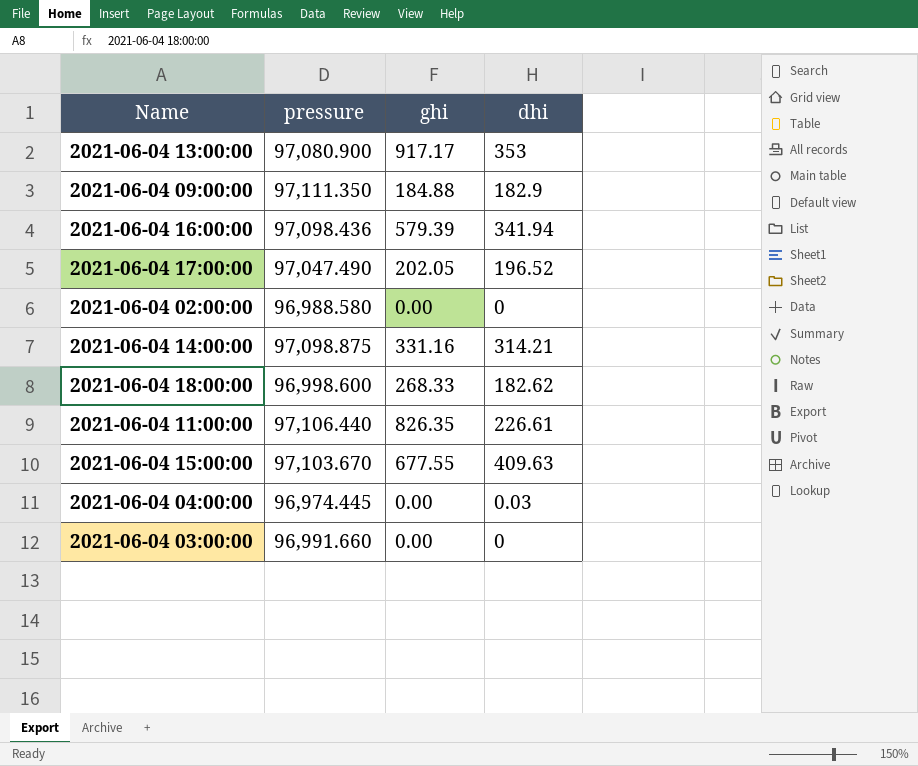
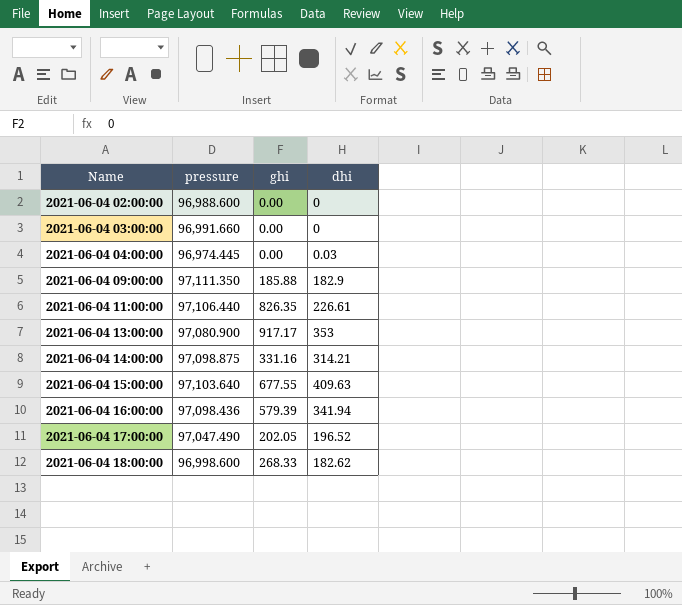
row order: none -> Name ascending
2021-06-04 02:00:00 | pressure: 96,988.580 -> 96,988.600
2021-06-04 09:00:00 | ghi: 184.88 -> 185.88
2021-06-04 15:00:00 | pressure: 97,103.670 -> 97,103.640

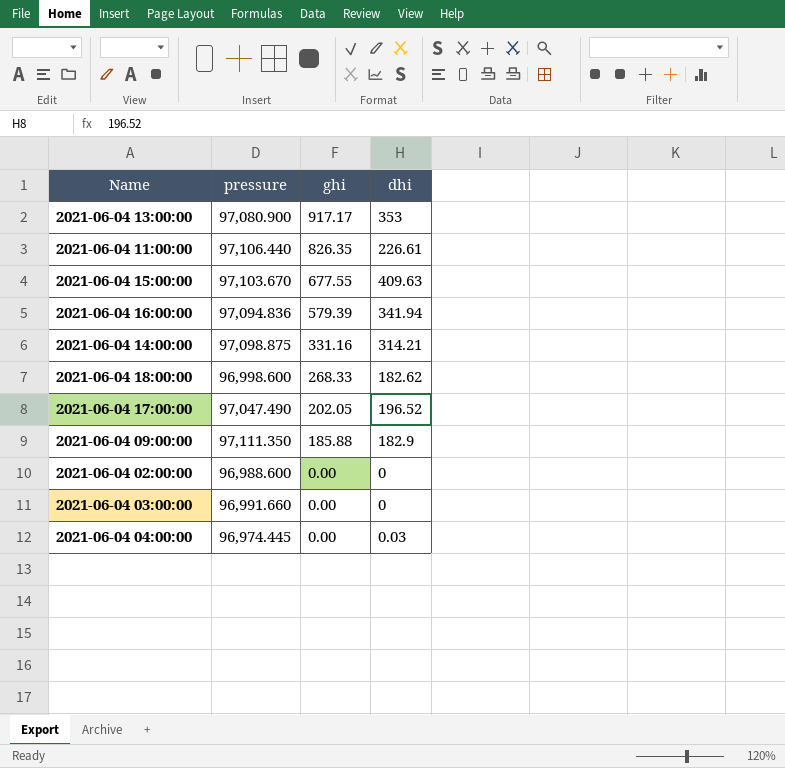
row order: Name ascending -> ghi descending
2021-06-04 15:00:00 | pressure: 97,103.640 -> 97,103.670
2021-06-04 16:00:00 | pressure: 97,098.436 -> 97,094.836

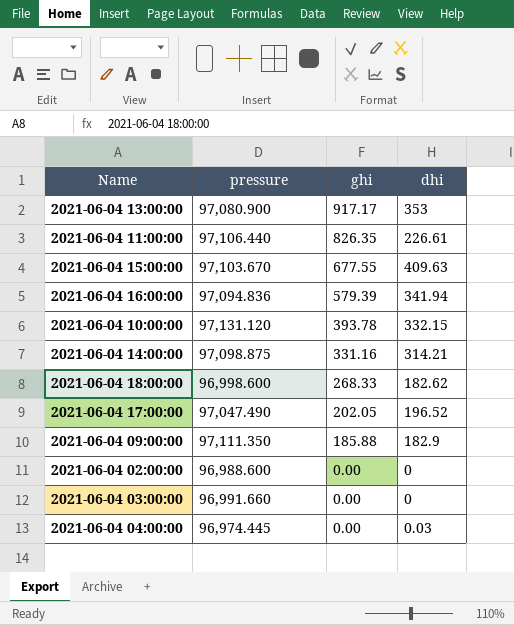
row 2021-06-04 10:00:00: none -> 97,131.120 | 393.78 | 332.15

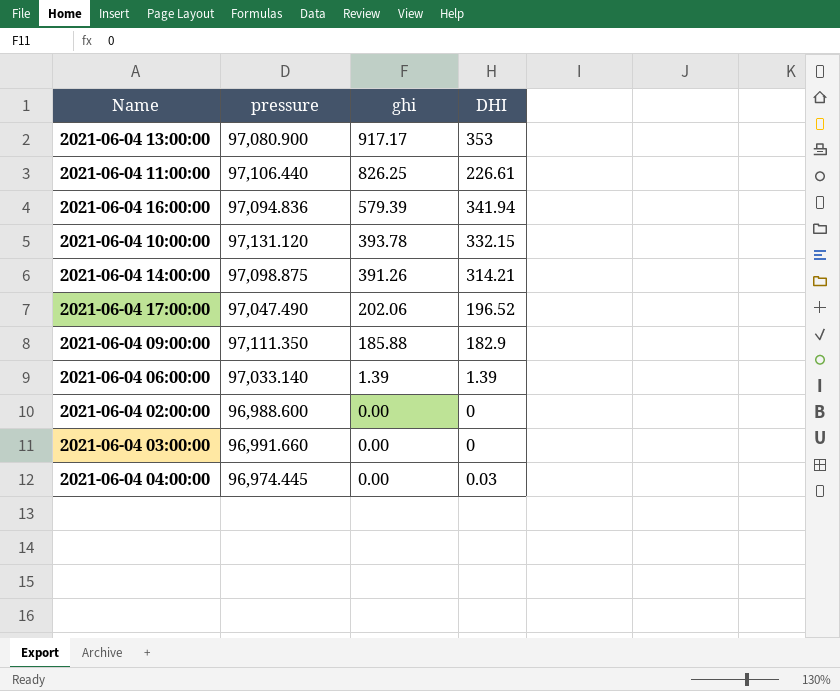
column name: dhi -> DHI
row 2021-06-04 15:00:00: 97,103.670 | 677.55 | 409.63 -> none
row 2021-06-04 18:00:00: 96,998.600 | 268.33 | 182.62 -> none
2021-06-04 11:00:00 | ghi: 826.35 -> 826.25
2021-06-04 14:00:00 | ghi: 331.16 -> 391.26
2021-06-04 17:00:00 | ghi: 202.05 -> 202.06
row 2021-06-04 06:00:00: none -> 97,033.140 | 1.39 | 1.39

